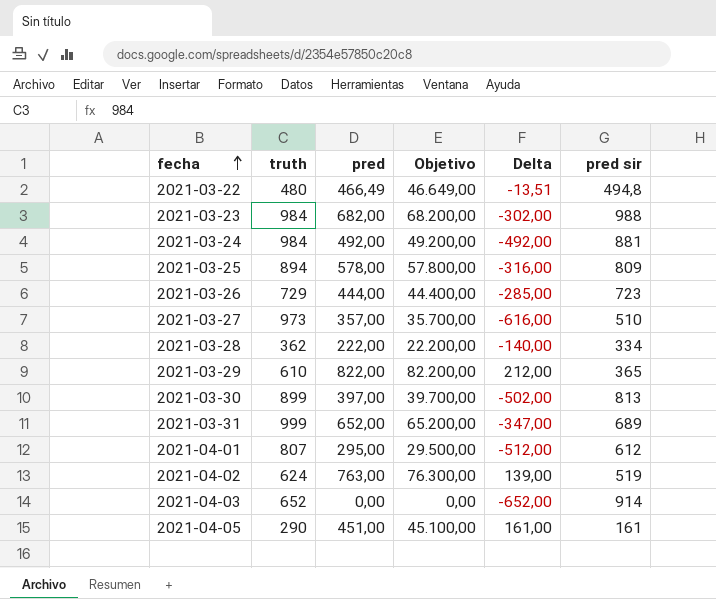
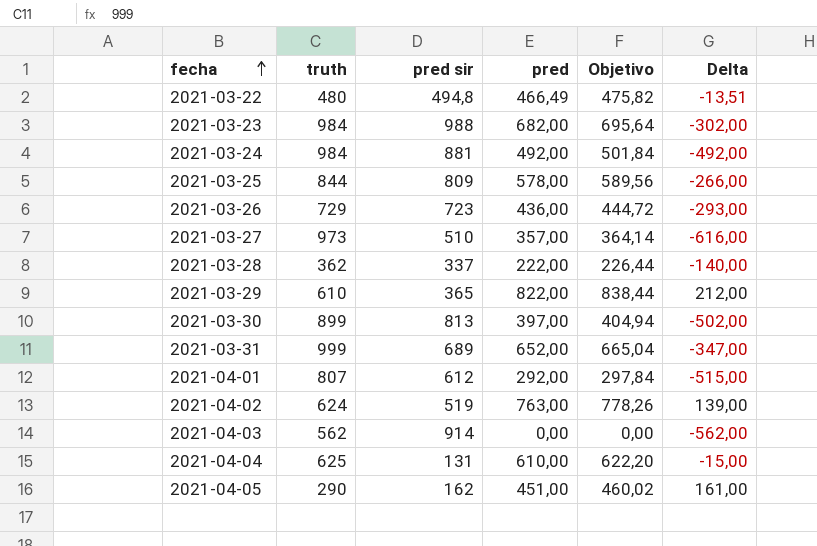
column pred sir | position: 6 -> 3
column Objetivo | formula: [pred] * 100 -> [pred] * 1,02
2021-03-25 | truth: 894 -> 844
2021-03-25 | Delta: -316,00 -> -266,00
2021-03-26 | pred: 444,00 -> 436,00
2021-03-26 | Delta: -285,00 -> -293,00
2021-03-28 | pred sir: 334 -> 337
2021-04-01 | pred: 295,00 -> 292,00
2021-04-01 | Delta: -512,00 -> -515,00
2021-04-03 | truth: 652 -> 562
2021-04-03 | Delta: -652,00 -> -562,00
row 2021-04-04: none -> 625 | 131 | 610,00 | 622,20 | -15,00
2021-04-05 | pred sir: 161 -> 162

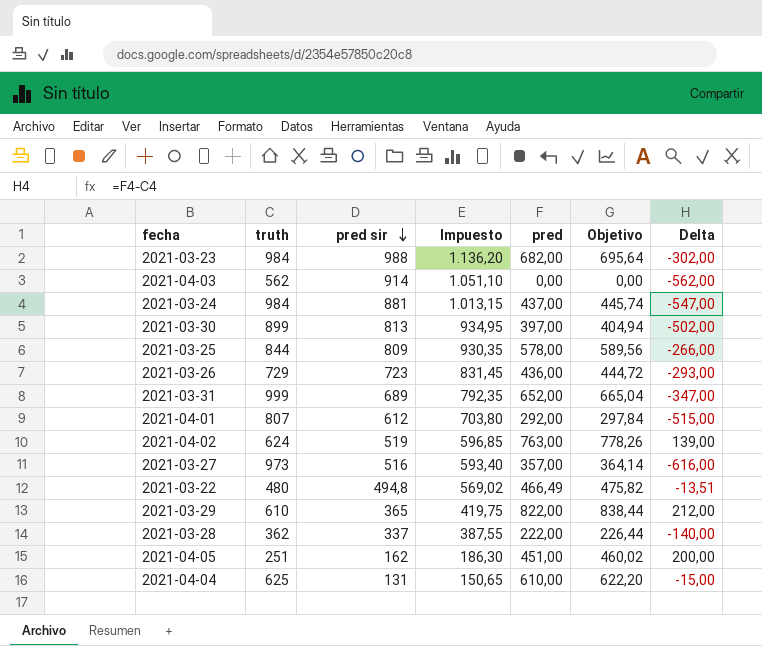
row order: fecha ascending -> pred sir descending
column Impuesto | formula: none -> [pred sir] * 1,15
2021-03-24 | pred: 492,00 -> 437,00
2021-03-24 | Objetivo: 501,84 -> 445,74
2021-03-24 | Delta: -492,00 -> -547,00
2021-03-27 | pred sir: 510 -> 516
2021-04-05 | truth: 290 -> 251
2021-04-05 | Delta: 161,00 -> 200,00

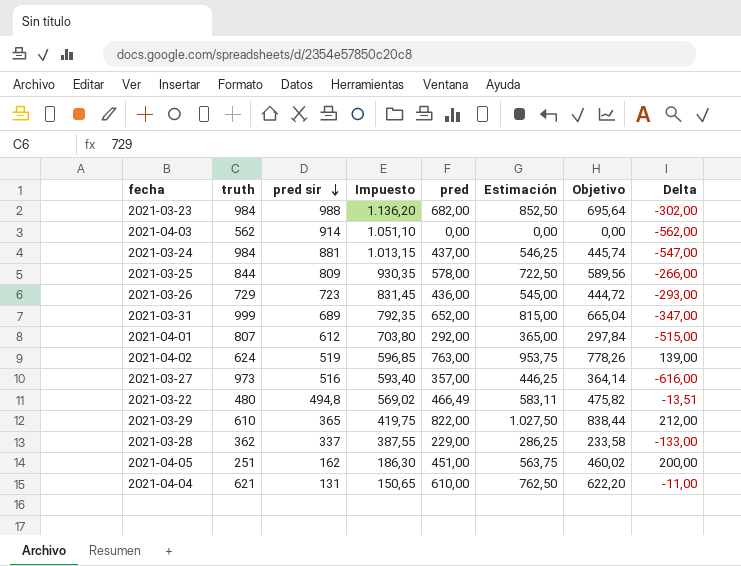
column Estimación | formula: none -> [pred] * 1,25
row 2021-03-30: 899 | 813 | 934,95 | 397,00 | 404,94 | -502,00 -> none
2021-03-28 | pred: 222,00 -> 229,00
2021-03-28 | Objetivo: 226,44 -> 233,58
2021-03-28 | Delta: -140,00 -> -133,00
2021-04-04 | truth: 625 -> 621
2021-04-04 | Delta: -15,00 -> -11,00

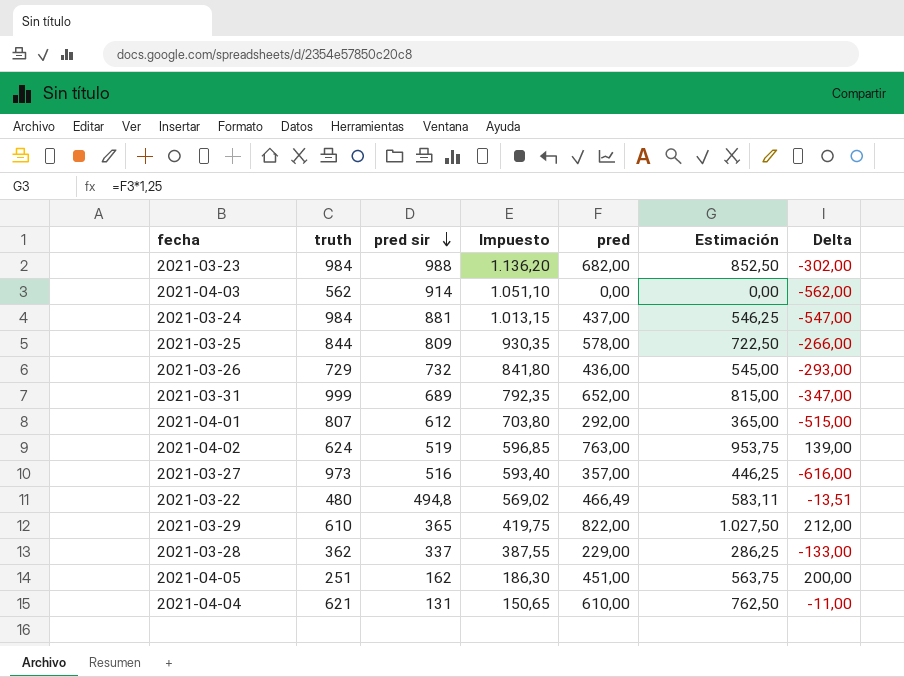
column Objetivo | formula: [pred] * 1,02 -> none
2021-03-26 | pred sir: 723 -> 732
2021-03-26 | Impuesto: 831,45 -> 841,80

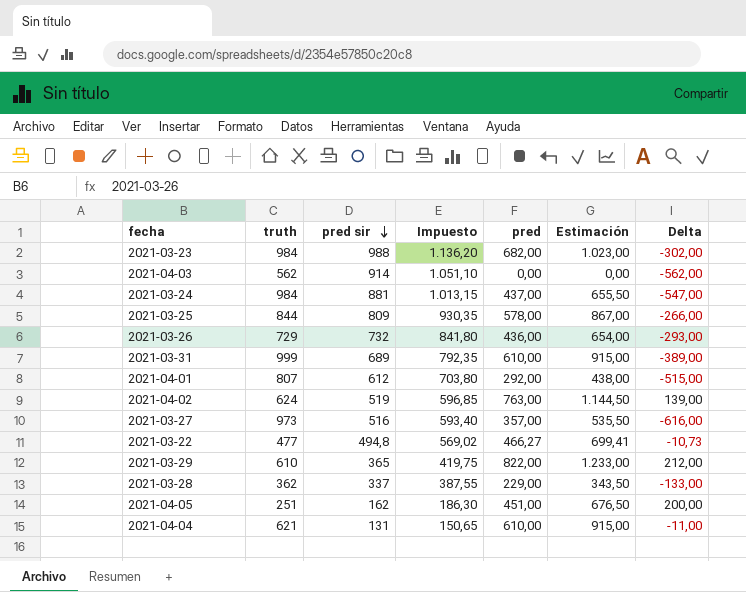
column Estimación | formula: [pred] * 1,25 -> [pred] * 1,5
2021-03-31 | pred: 652,00 -> 610,00
2021-03-31 | Delta: -347,00 -> -389,00
2021-03-22 | truth: 480 -> 477
2021-03-22 | pred: 466,49 -> 466,27
2021-03-22 | Delta: -13,51 -> -10,73

